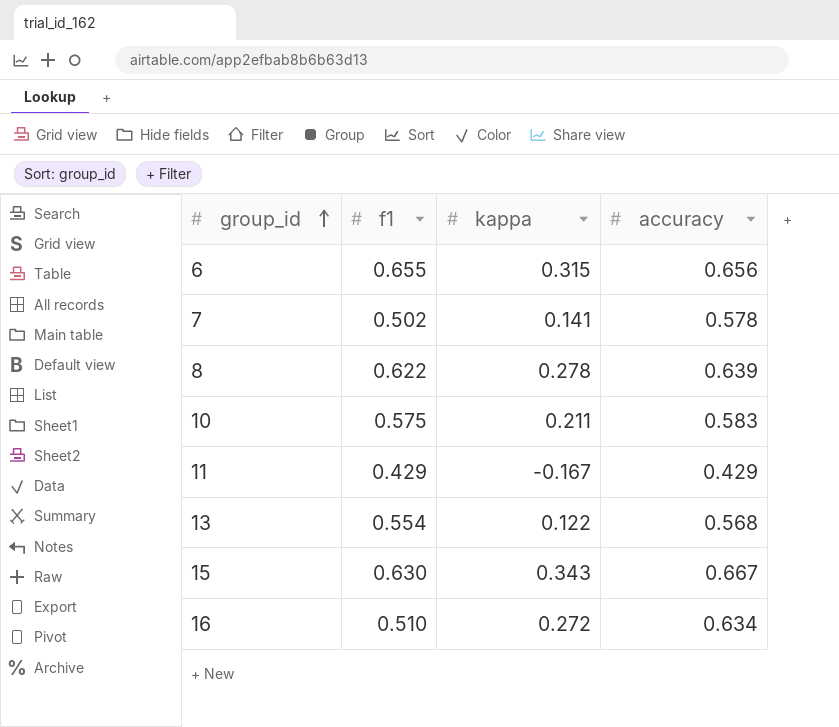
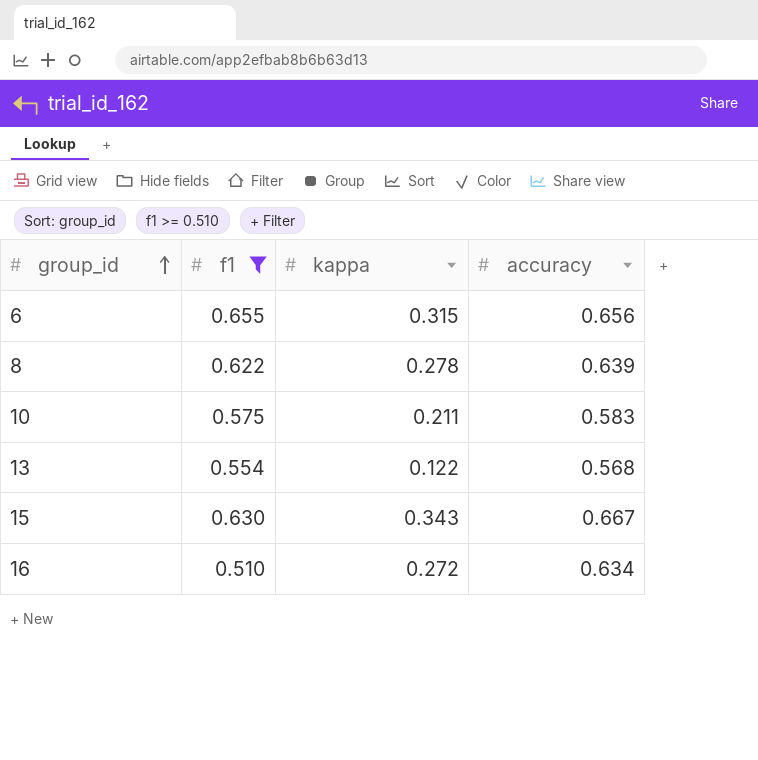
filter: none -> f1 >= 0.510

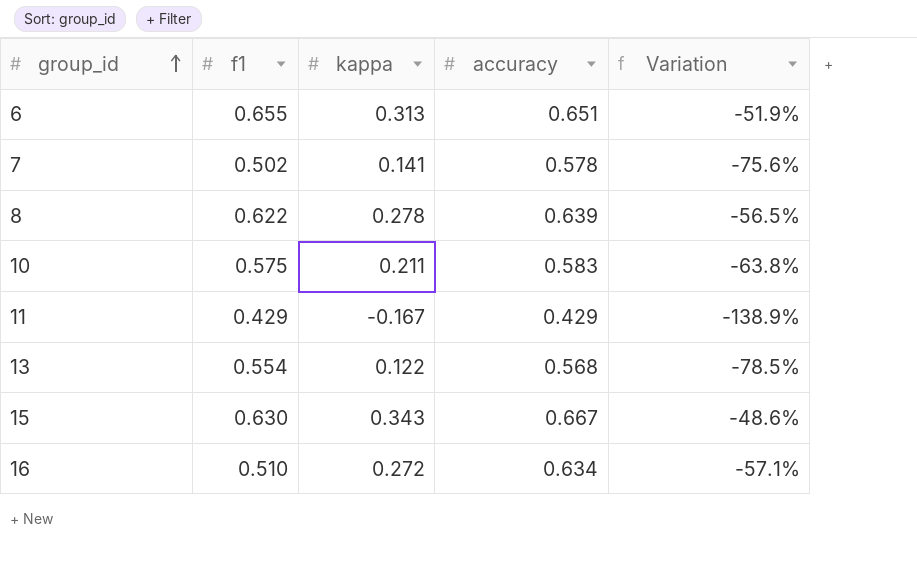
filter: f1 >= 0.510 -> none
column Variation | formula: none -> ([kappa] - [accuracy]) / [accuracy]
6 | kappa: 0.315 -> 0.313
6 | accuracy: 0.656 -> 0.651

